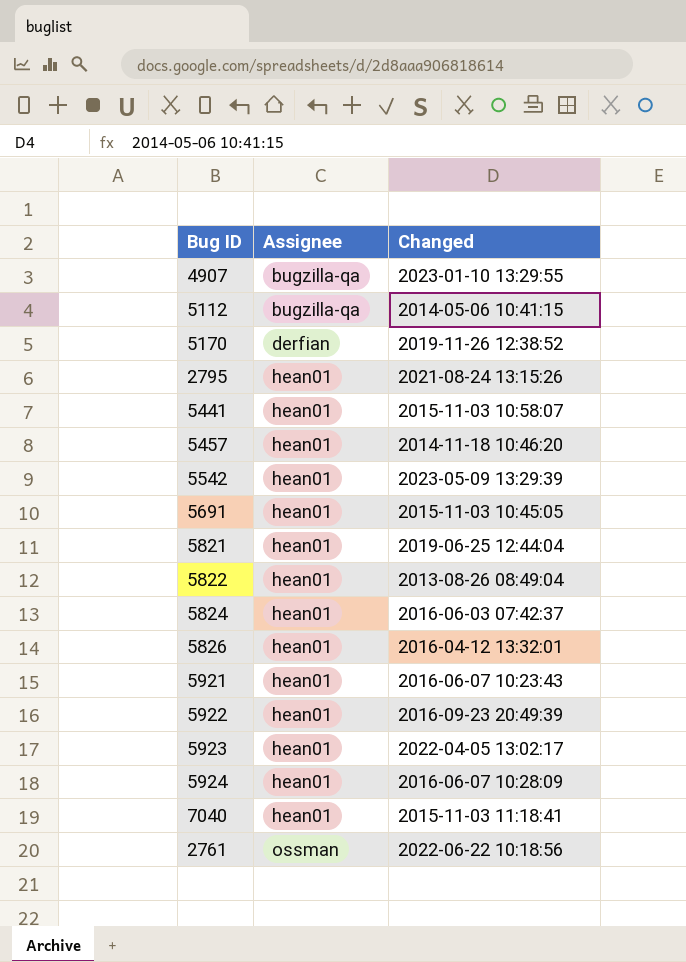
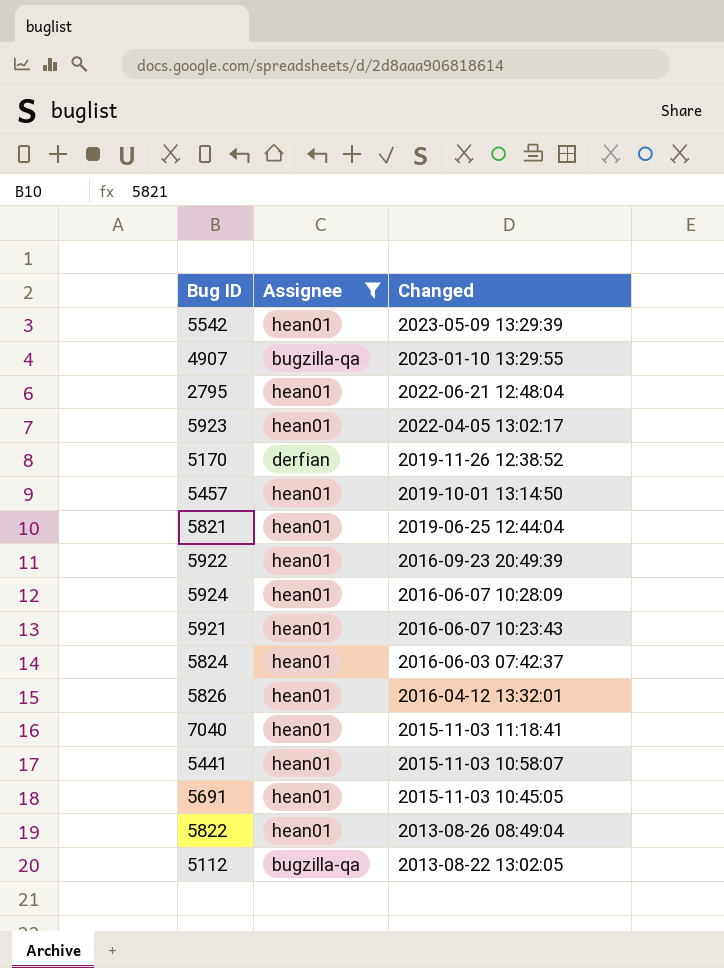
filter: none -> Assignee != ossman
row order: Assignee ascending -> Changed descending
2795 | Changed: 2021-08-24 13:15:26 -> 2022-06-21 12:48:04
5457 | Changed: 2014-11-18 10:46:20 -> 2019-10-01 13:14:50
5112 | Changed: 2014-05-06 10:41:15 -> 2013-08-22 13:02:05

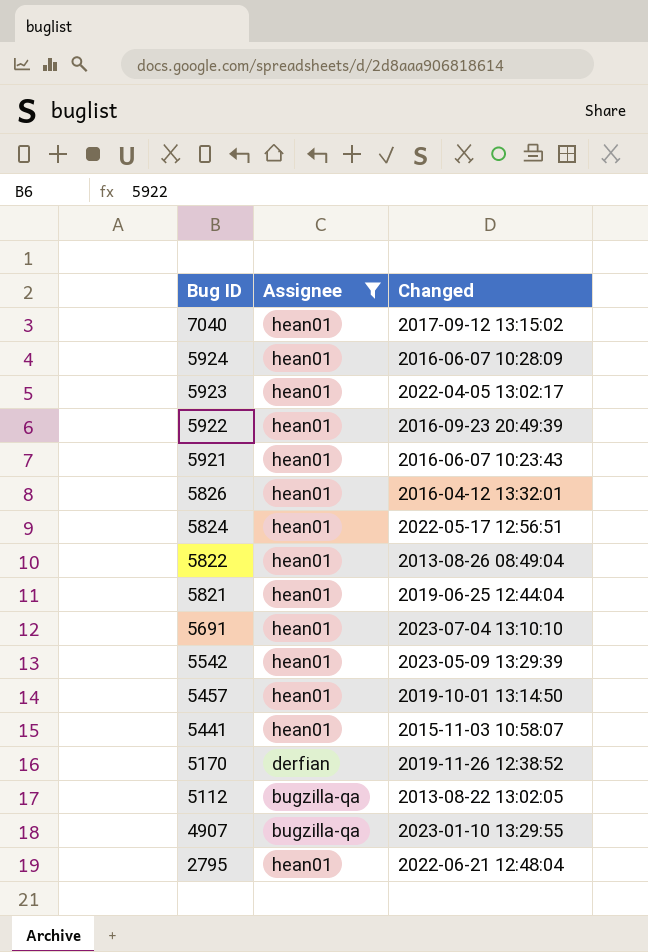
row order: Changed descending -> Bug ID descending
7040 | Changed: 2015-11-03 11:18:41 -> 2017-09-12 13:15:02
5824 | Changed: 2016-06-03 07:42:37 -> 2022-05-17 12:56:51
5691 | Changed: 2015-11-03 10:45:05 -> 2023-07-04 13:10:10

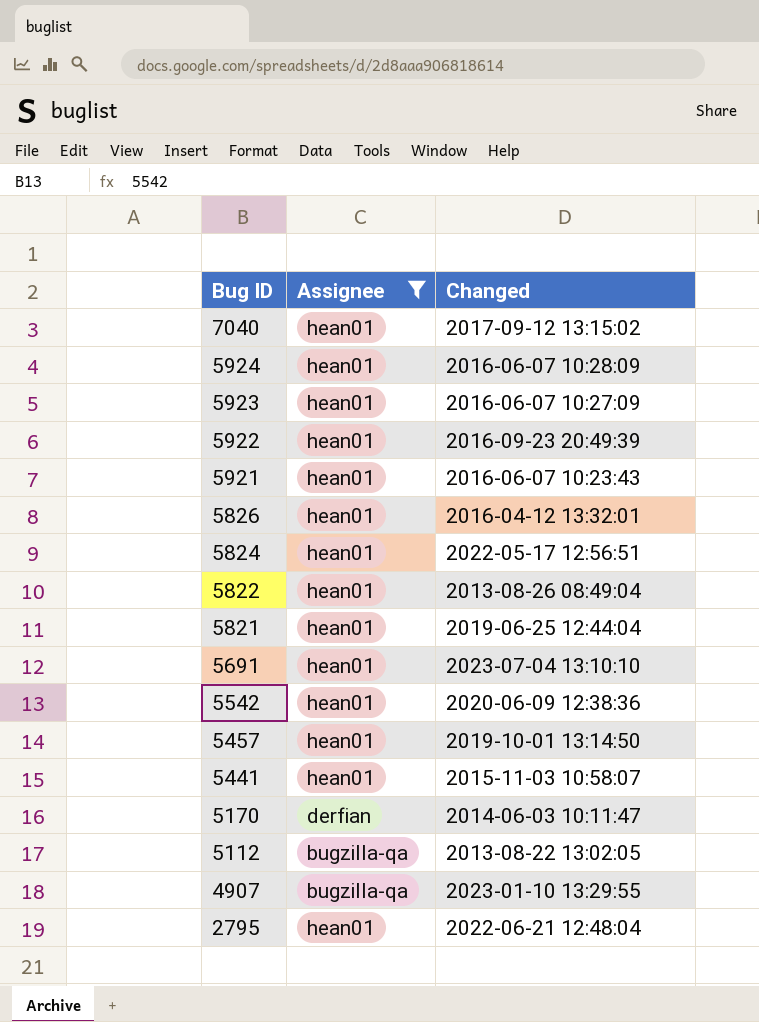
5923 | Changed: 2022-04-05 13:02:17 -> 2016-06-07 10:27:09
5542 | Changed: 2023-05-09 13:29:39 -> 2020-06-09 12:38:36
5170 | Changed: 2019-11-26 12:38:52 -> 2014-06-03 10:11:47

